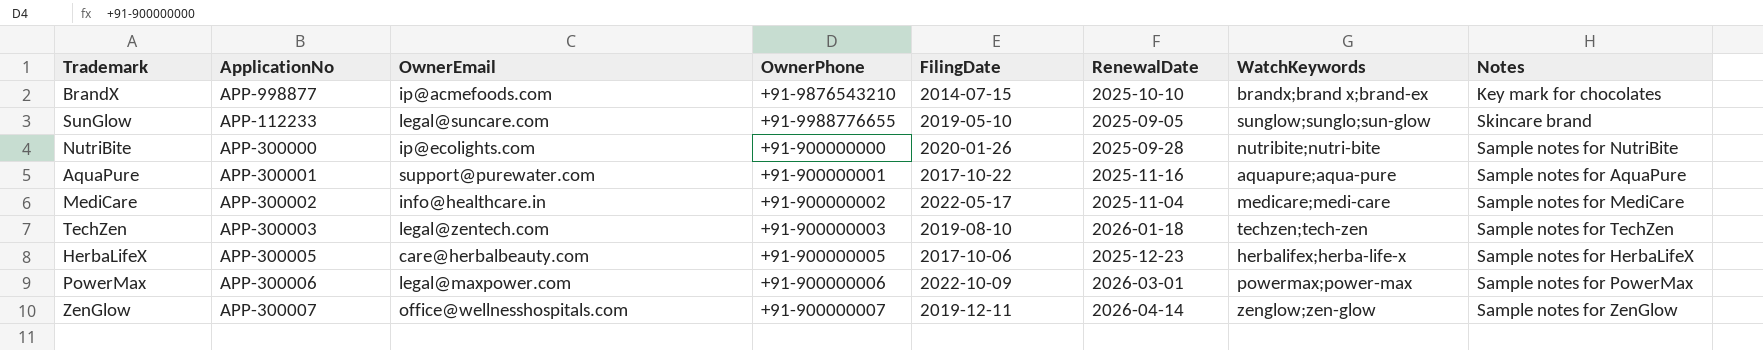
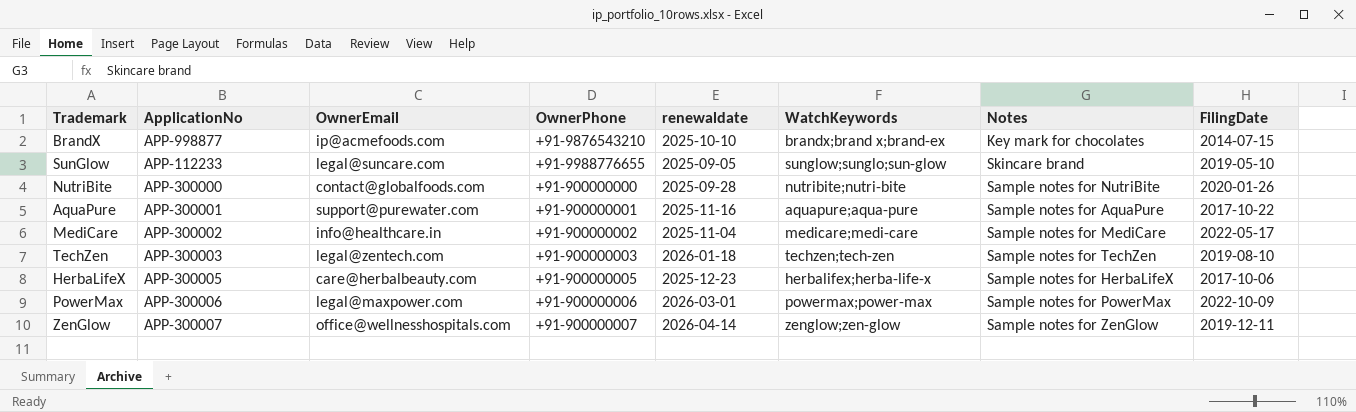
column name: RenewalDate -> renewaldate
column FilingDate | position: 5 -> 8
NutriBite | OwnerEmail: ip@ecolights.com -> contact@globalfoods.com

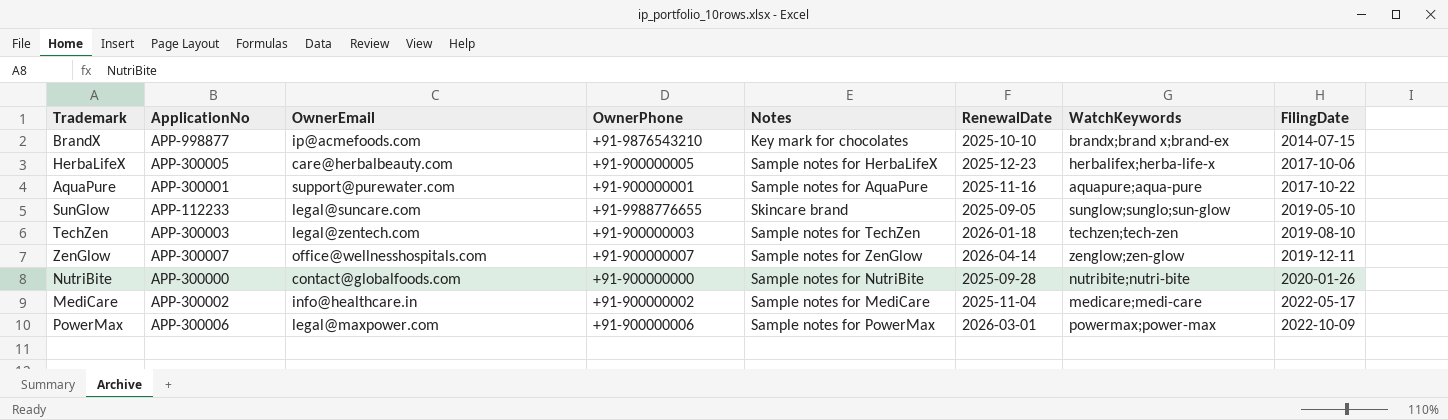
row order: none -> FilingDate ascending
column Notes | position: 7 -> 5
column name: renewaldate -> RenewalDate

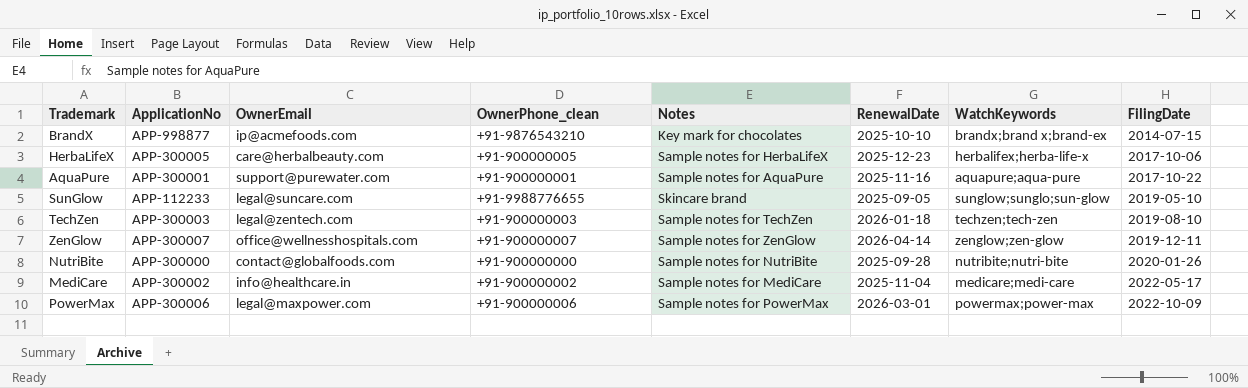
column name: OwnerPhone -> OwnerPhone_clean

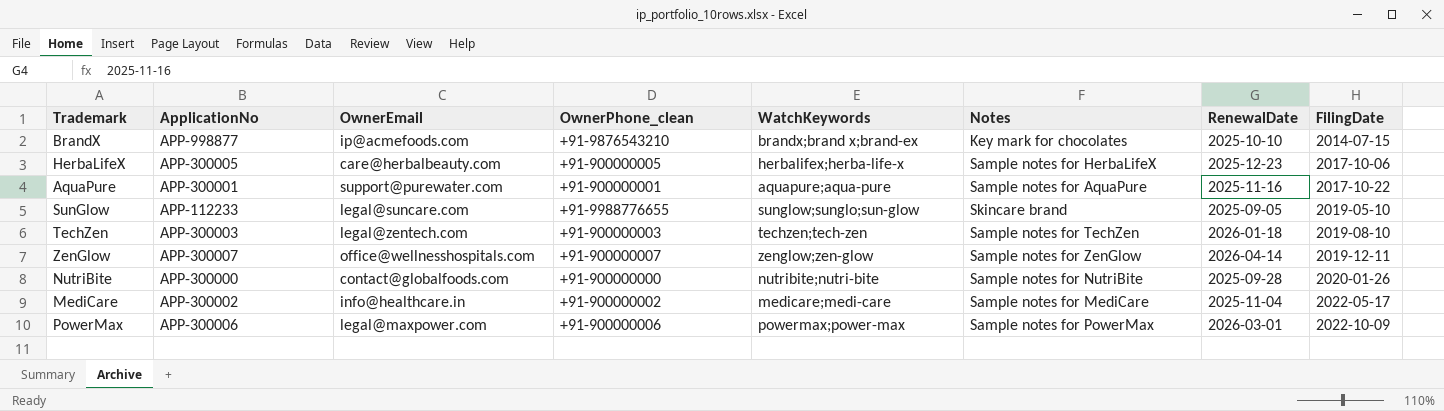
column WatchKeywords | position: 7 -> 5

